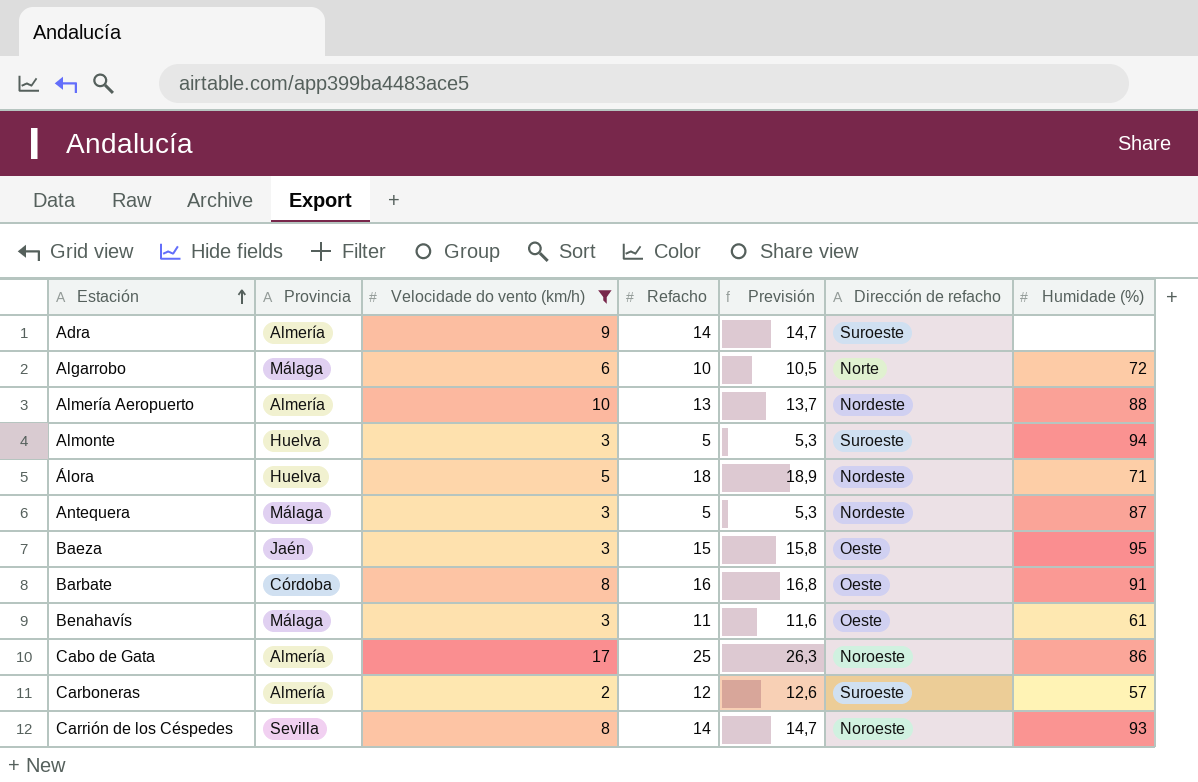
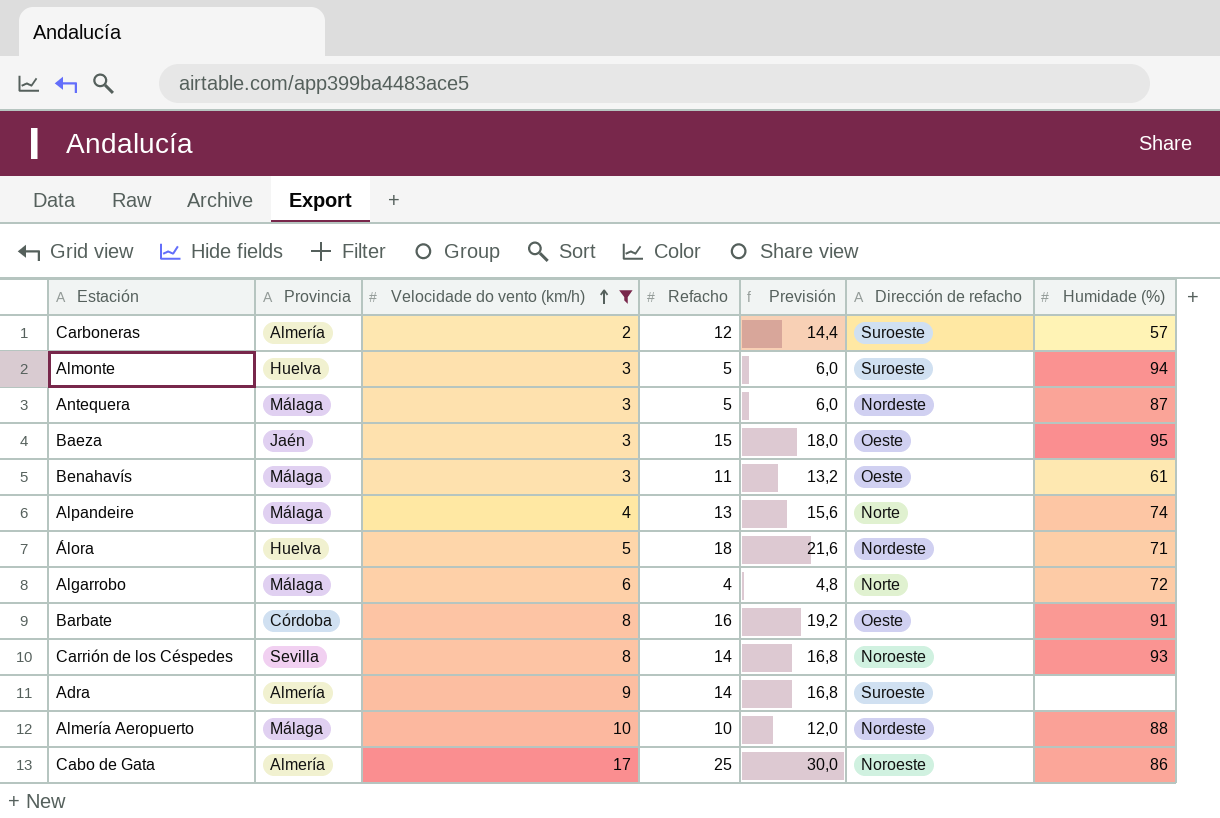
row order: Estación ascending -> Velocidade do vento (km/h) ascending
column Previsión | formula: [Refacho] * 1,05 -> [Refacho] * 1,2
row Alpandeire: none -> Málaga | 4 | 13 | 15,6 | Norte | 74
Algarrobo | Refacho: 10 -> 4
Almería Aeropuerto | Provincia: Almería -> Málaga
Almería Aeropuerto | Refacho: 13 -> 10

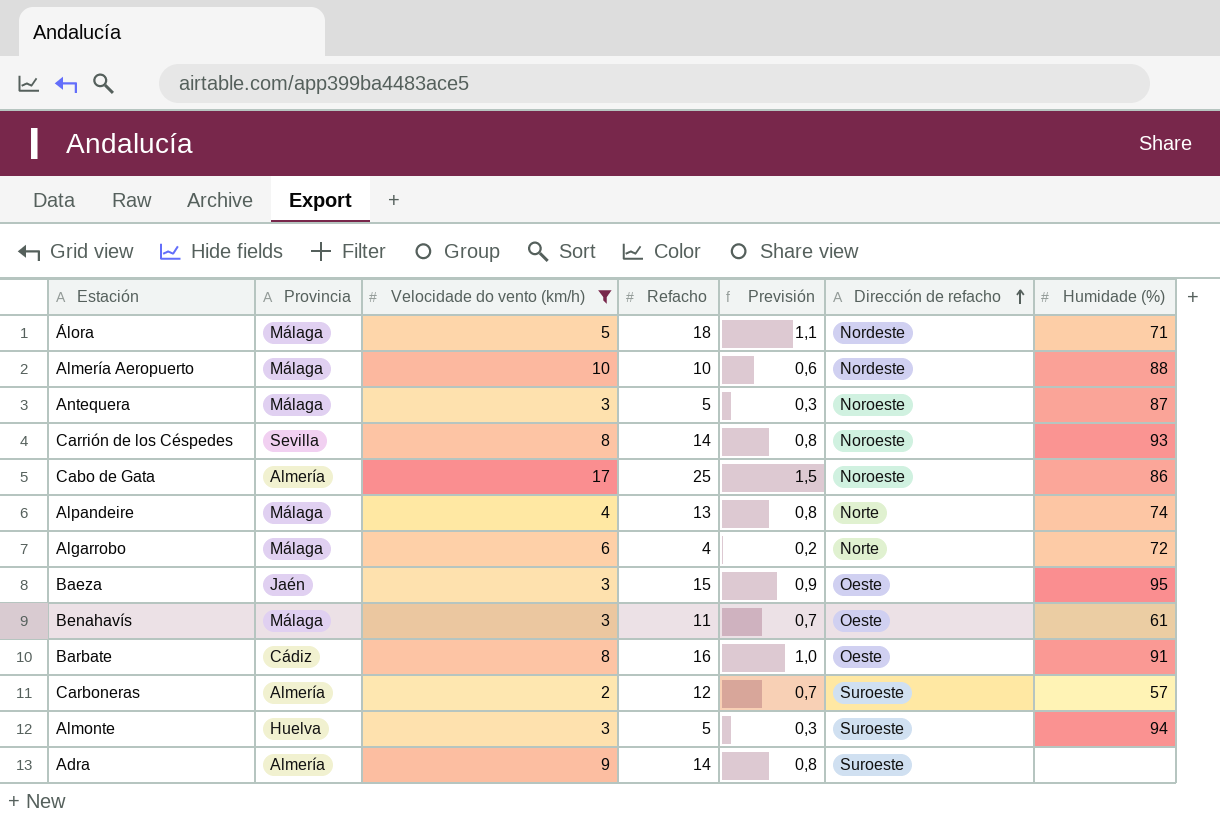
row order: Velocidade do vento (km/h) ascending -> Dirección de refacho ascending
column Previsión | formula: [Refacho] * 1,2 -> [Refacho] * 0,06
Álora | Provincia: Huelva -> Málaga
Antequera | Dirección de refacho: Nordeste -> Noroeste
Barbate | Provincia: Córdoba -> Cádiz

